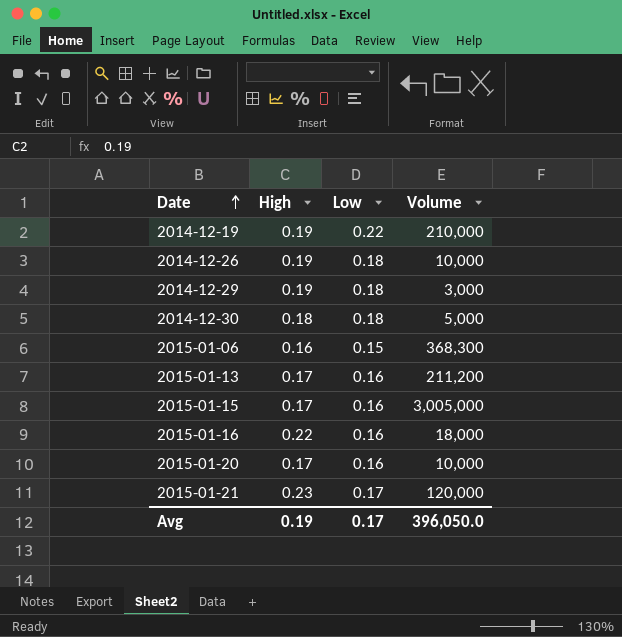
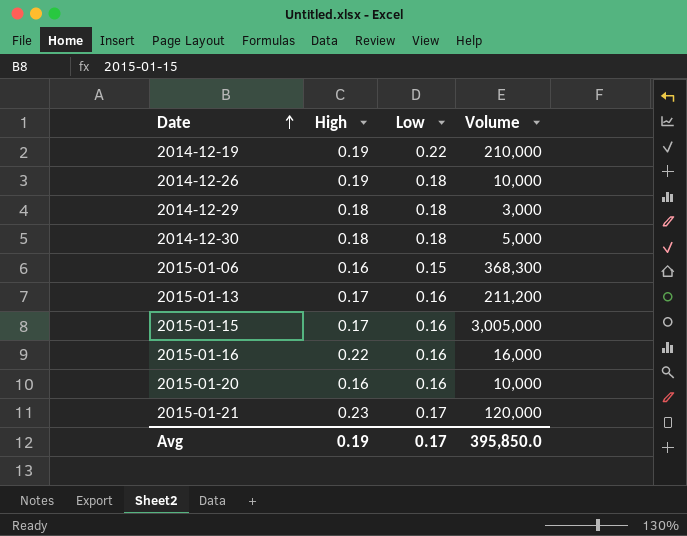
2014-12-29 | High: 0.19 -> 0.18
2015-01-16 | Volume: 18,000 -> 16,000
2015-01-20 | High: 0.17 -> 0.16
Avg | Volume: 396,050.0 -> 395,850.0

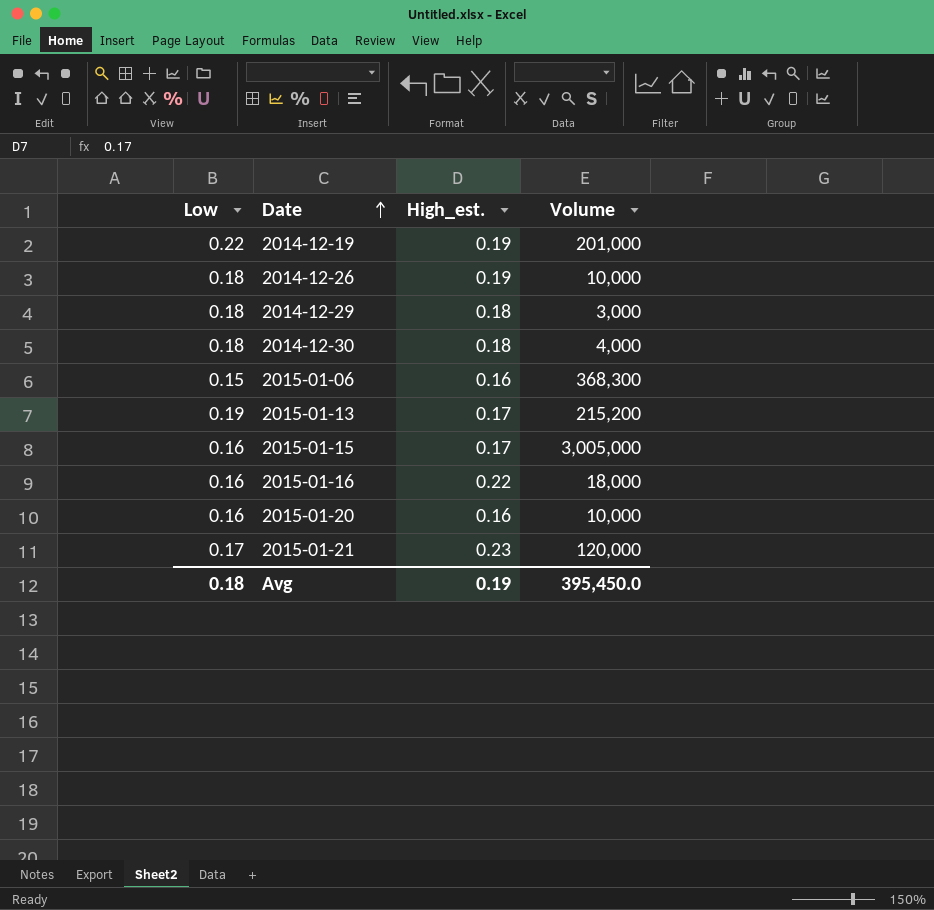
column Low | position: 3 -> 1
column name: High -> High_est.
2014-12-19 | Volume: 210,000 -> 201,000
2014-12-30 | Volume: 5,000 -> 4,000
2015-01-13 | Low: 0.16 -> 0.19
2015-01-13 | Volume: 211,200 -> 215,200
2015-01-16 | Volume: 16,000 -> 18,000
Avg | Low: 0.17 -> 0.18
Avg | Volume: 395,850.0 -> 395,450.0

